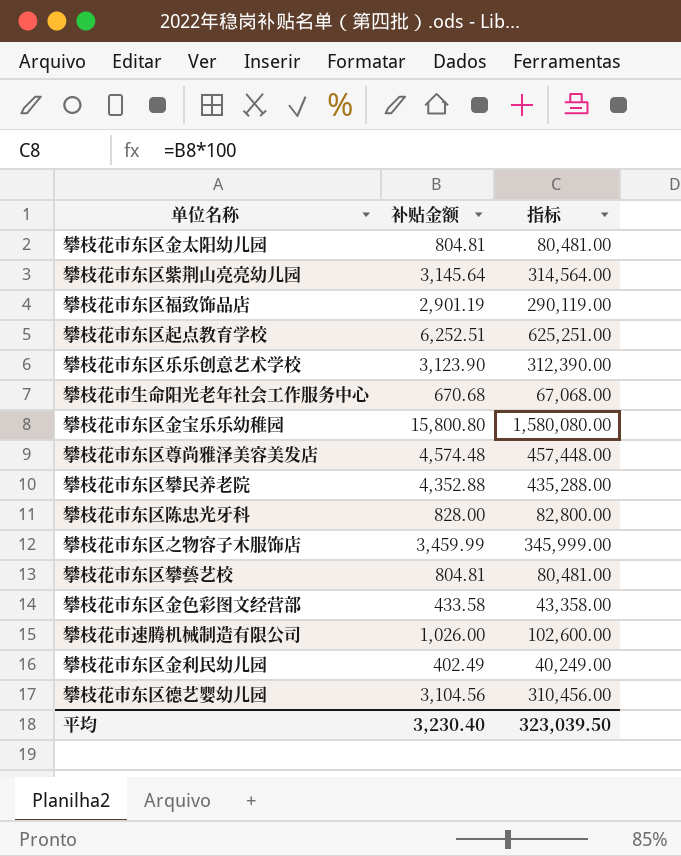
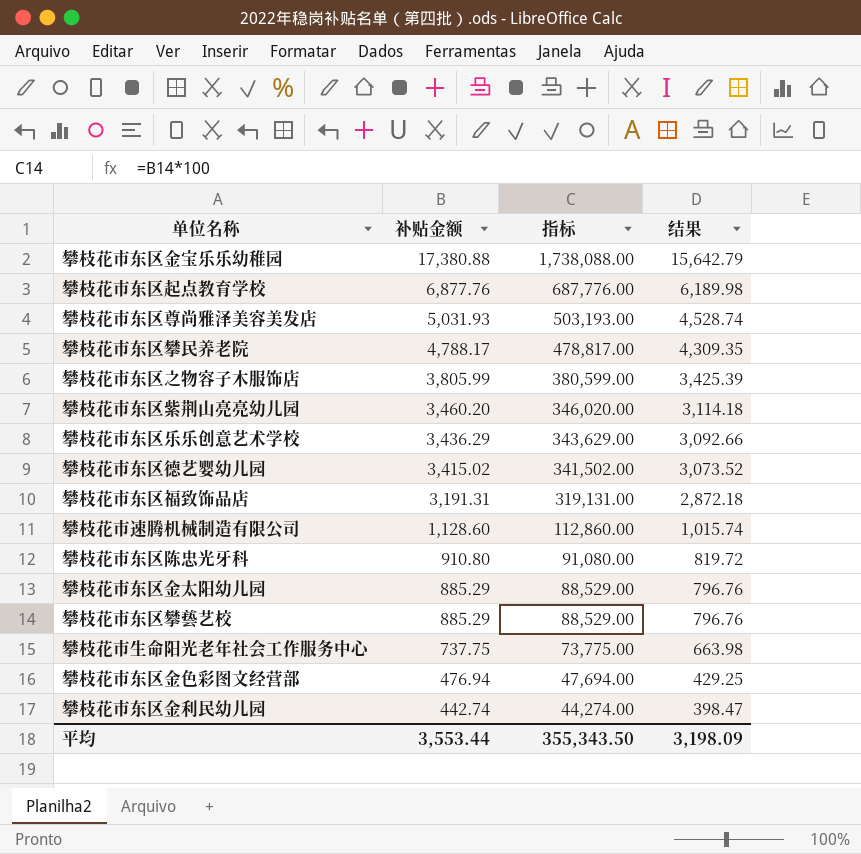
row order: none -> 补贴金额 descending
column 结果 | formula: none -> [补贴金额] * 0.9
攀枝花市东区金宝乐乐幼稚园 | 补贴金额: 15,800.80 -> 17,380.88
攀枝花市东区金宝乐乐幼稚园 | 指标: 1,580,080.00 -> 1,738,088.00
攀枝花市东区起点教育学校 | 补贴金额: 6,252.51 -> 6,877.76
攀枝花市东区起点教育学校 | 指标: 625,251.00 -> 687,776.00
攀枝花市东区尊尚雅泽美容美发店 | 补贴金额: 4,574.48 -> 5,031.93
攀枝花市东区尊尚雅泽美容美发店 | 指标: 457,448.00 -> 503,193.00
攀枝花市东区攀民养老院 | 补贴金额: 4,352.88 -> 4,788.17
攀枝花市东区攀民养老院 | 指标: 435,288.00 -> 478,817.00
攀枝花市东区之物容子木服饰店 | 补贴金额: 3,459.99 -> 3,805.99
攀枝花市东区之物容子木服饰店 | 指标: 345,999.00 -> 380,599.00
攀枝花市东区紫荆山亮亮幼儿园 | 补贴金额: 3,145.64 -> 3,460.20
攀枝花市东区紫荆山亮亮幼儿园 | 指标: 314,564.00 -> 346,020.00
攀枝花市东区乐乐创意艺术学校 | 补贴金额: 3,123.90 -> 3,436.29
攀枝花市东区乐乐创意艺术学校 | 指标: 312,390.00 -> 343,629.00
攀枝花市东区德艺婴幼儿园 | 补贴金额: 3,104.56 -> 3,415.02
攀枝花市东区德艺婴幼儿园 | 指标: 310,456.00 -> 341,502.00
攀枝花市东区福致饰品店 | 补贴金额: 2,901.19 -> 3,191.31
攀枝花市东区福致饰品店 | 指标: 290,119.00 -> 319,131.00
攀枝花市速腾机械制造有限公司 | 补贴金额: 1,026.00 -> 1,128.60
攀枝花市速腾机械制造有限公司 | 指标: 102,600.00 -> 112,860.00
攀枝花市东区陈忠光牙科 | 补贴金额: 828.00 -> 910.80
攀枝花市东区陈忠光牙科 | 指标: 82,800.00 -> 91,080.00
攀枝花市东区金太阳幼儿园 | 补贴金额: 804.81 -> 885.29
攀枝花市东区金太阳幼儿园 | 指标: 80,481.00 -> 88,529.00
攀枝花市东区攀兿艺校 | 补贴金额: 804.81 -> 885.29
攀枝花市东区攀兿艺校 | 指标: 80,481.00 -> 88,529.00
攀枝花市生命阳光老年社会工作服务中心 | 补贴金额: 670.68 -> 737.75
攀枝花市生命阳光老年社会工作服务中心 | 指标: 67,068.00 -> 73,775.00
攀枝花市东区金色彩图文经营部 | 补贴金额: 433.58 -> 476.94
攀枝花市东区金色彩图文经营部 | 指标: 43,358.00 -> 47,694.00
攀枝花市东区金利民幼儿园 | 补贴金额: 402.49 -> 442.74
攀枝花市东区金利民幼儿园 | 指标: 40,249.00 -> 44,274.00
平均 | 补贴金额: 3,230.40 -> 3,553.44
平均 | 指标: 323,039.50 -> 355,343.50

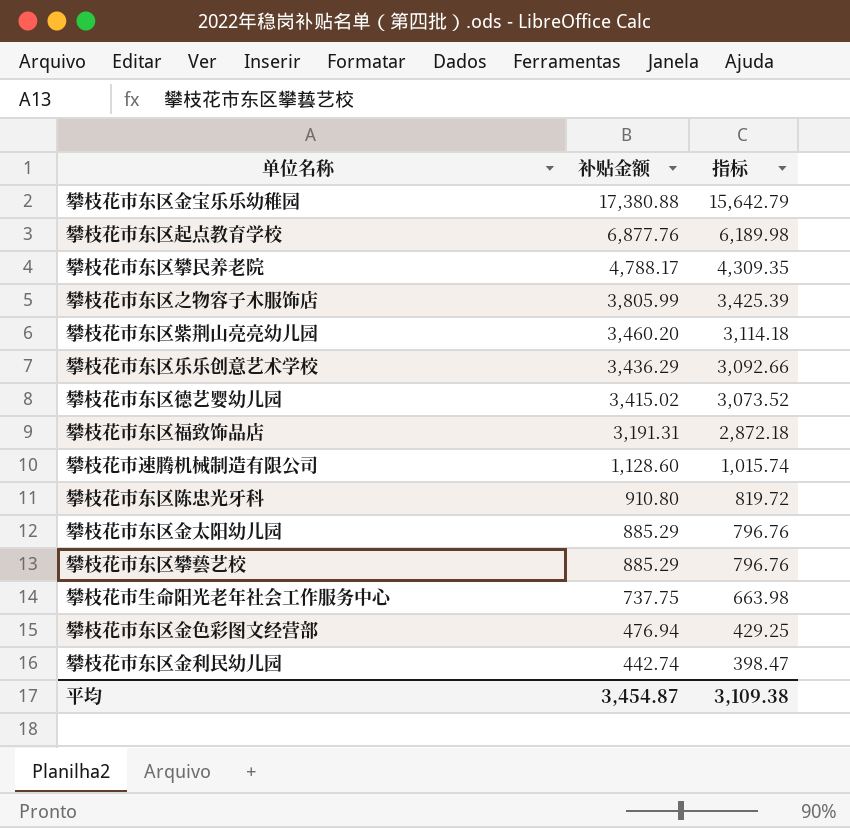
column 结果 | formula: [补贴金额] * 0.9 -> none
column 指标 | formula: [补贴金额] * 100 -> [补贴金额] * 0.9
row 攀枝花市东区尊尚雅泽美容美发店: 5,031.93 | 503,193.00 | 4,528.74 -> none
平均 | 补贴金额: 3,553.44 -> 3,454.87
平均 | 指标: 355,343.50 -> 3,109.38

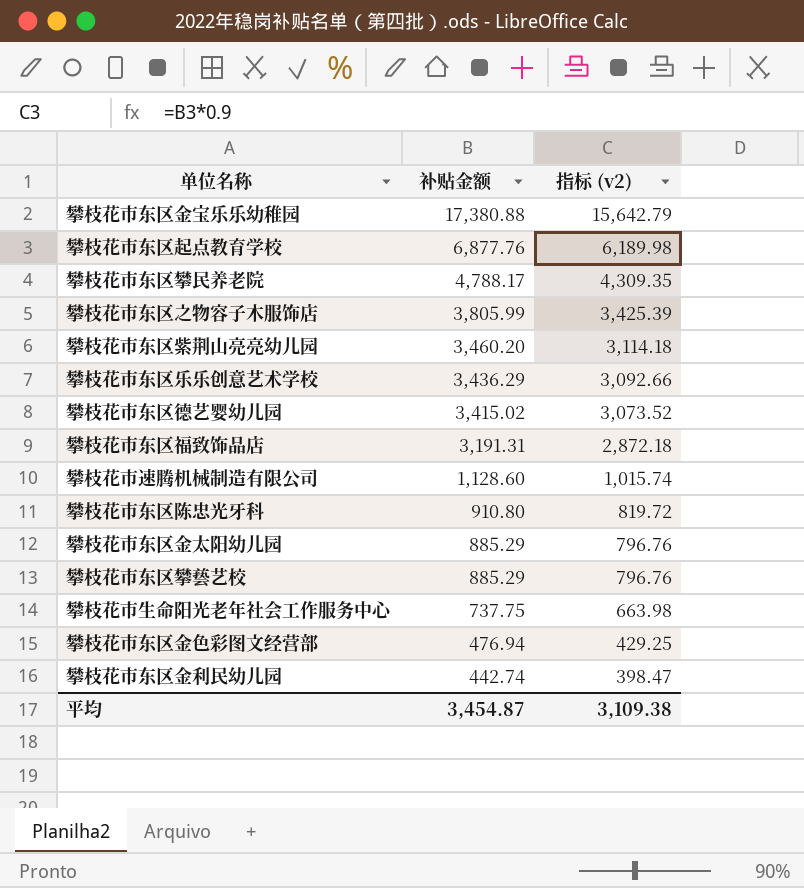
column name: 指标 -> 指标 (v2)

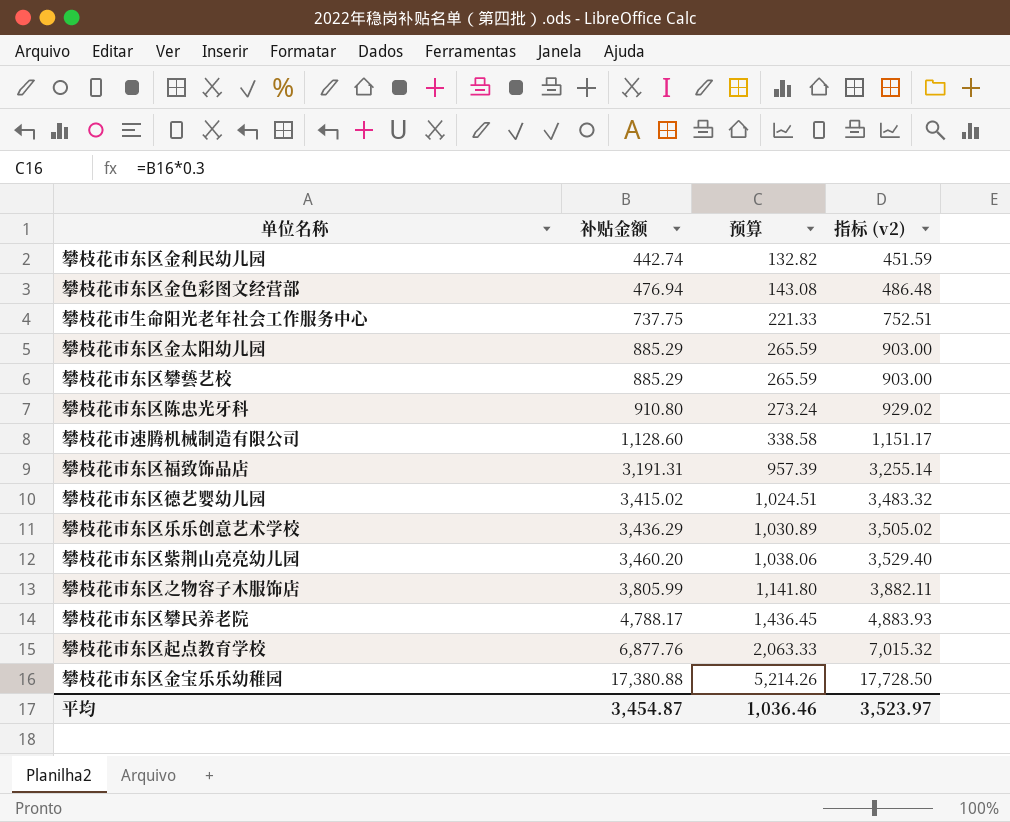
row order: 补贴金额 descending -> 补贴金额 ascending
column 预算 | formula: none -> [补贴金额] * 0.3
column 指标 (v2) | formula: [补贴金额] * 0.9 -> [补贴金额] * 1.02
平均 | 指标 (v2): 3,109.38 -> 3,523.97

